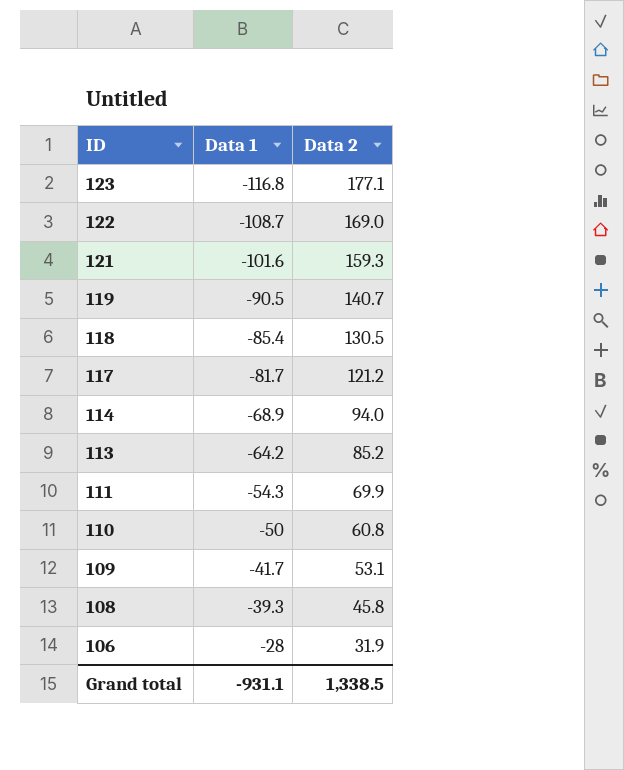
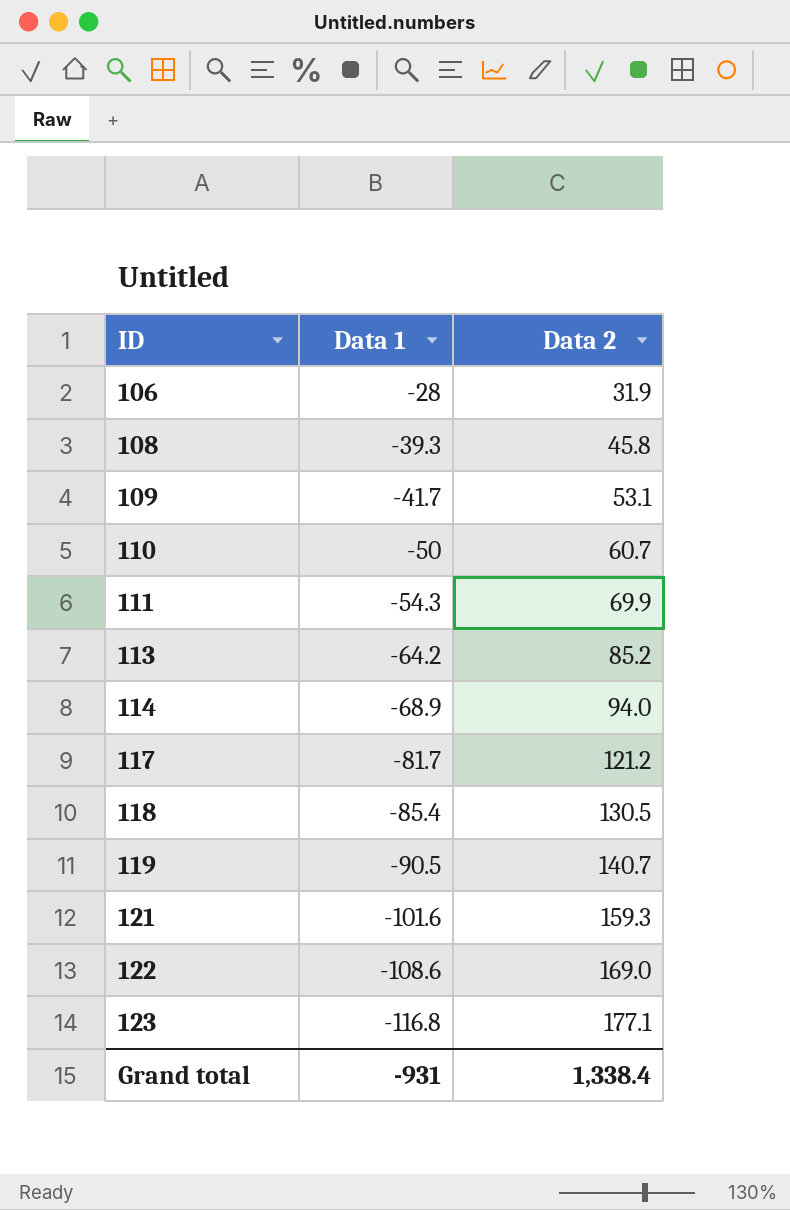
row order: ID descending -> ID ascending
110 | Data 2: 60.8 -> 60.7
122 | Data 1: -108.7 -> -108.6
Grand total | Data 1: -931.1 -> -931
Grand total | Data 2: 1,338.5 -> 1,338.4

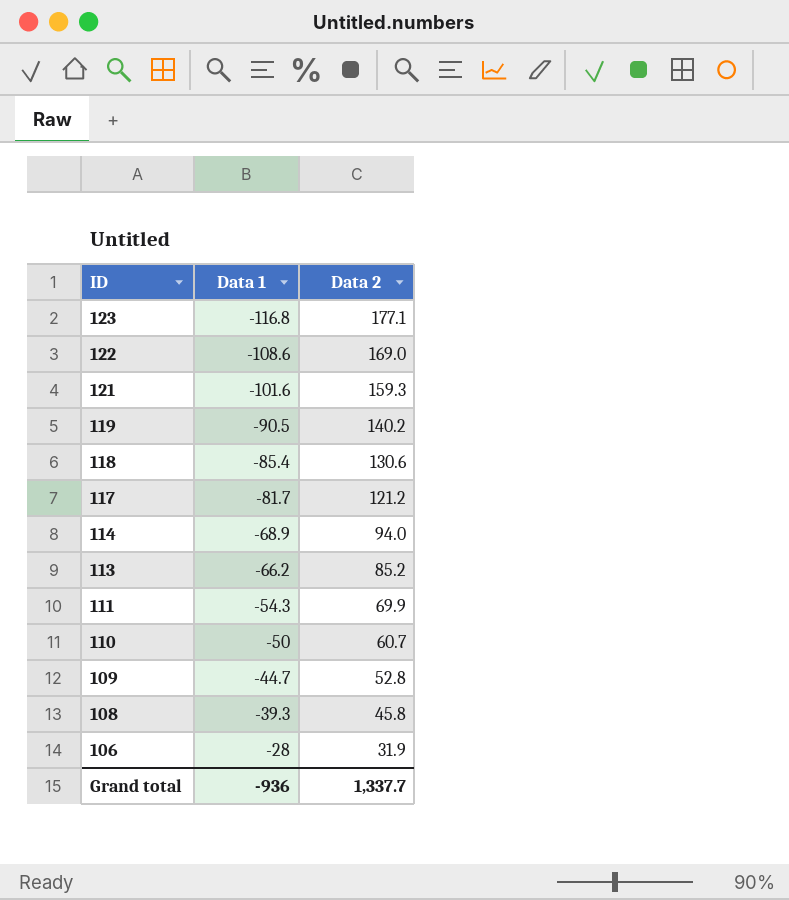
row order: ID ascending -> ID descending
119 | Data 2: 140.7 -> 140.2
118 | Data 2: 130.5 -> 130.6
113 | Data 1: -64.2 -> -66.2
109 | Data 1: -41.7 -> -44.7
109 | Data 2: 53.1 -> 52.8
Grand total | Data 1: -931 -> -936
Grand total | Data 2: 1,338.4 -> 1,337.7

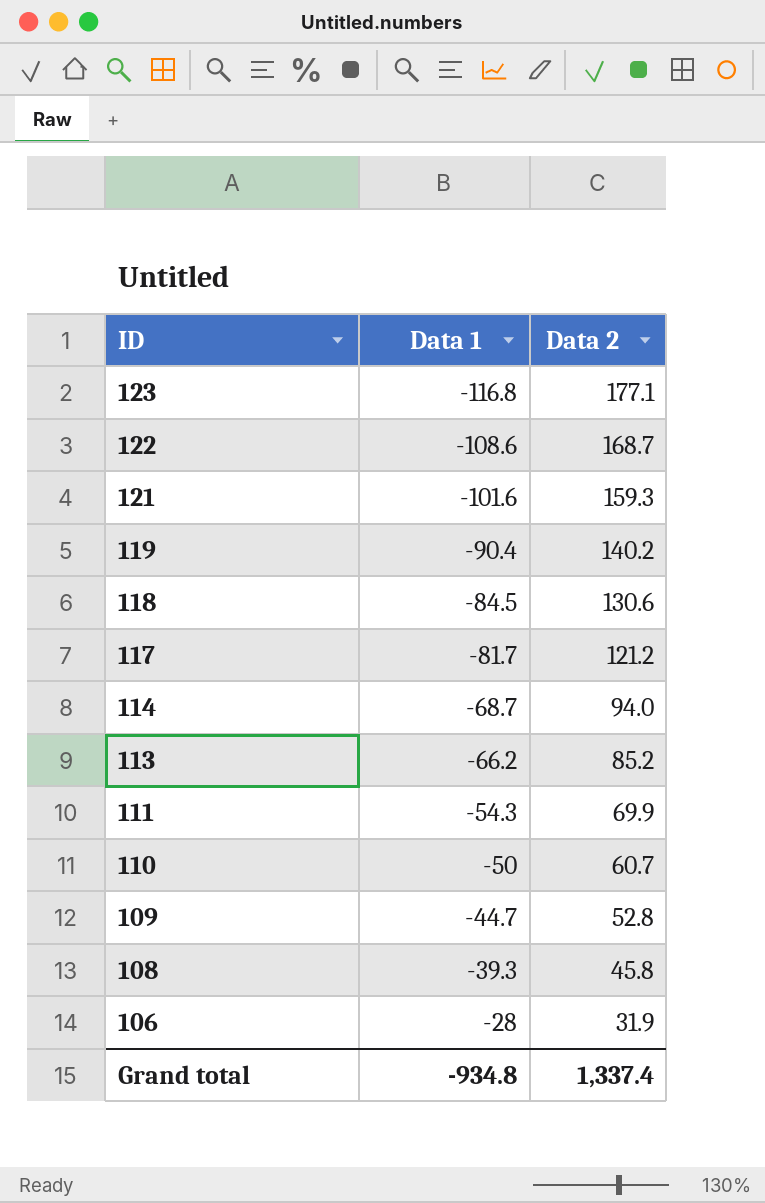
122 | Data 2: 169.0 -> 168.7
119 | Data 1: -90.5 -> -90.4
118 | Data 1: -85.4 -> -84.5
114 | Data 1: -68.9 -> -68.7
Grand total | Data 1: -936 -> -934.8
Grand total | Data 2: 1,337.7 -> 1,337.4

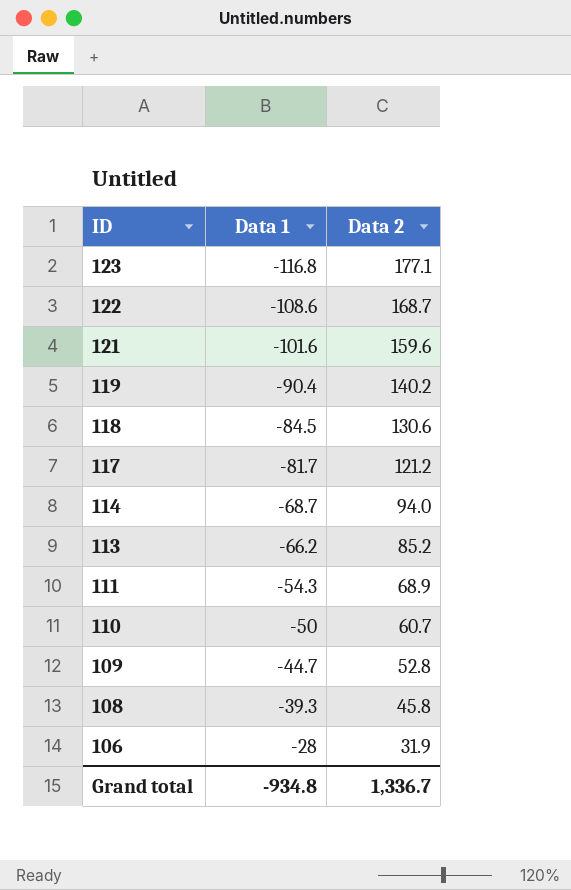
121 | Data 2: 159.3 -> 159.6
111 | Data 2: 69.9 -> 68.9
Grand total | Data 2: 1,337.4 -> 1,336.7

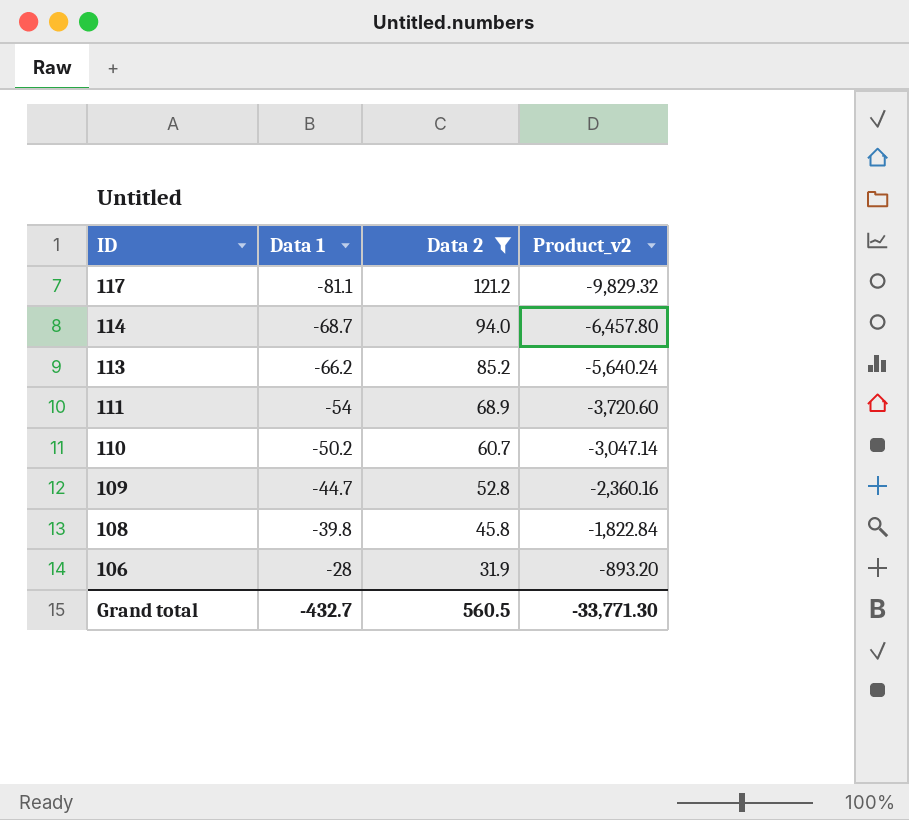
filter: none -> Data 2 <= 121.2
column Product_v2 | formula: none -> [Data 1] * [Data 2]
117 | Data 1: -81.7 -> -81.1
111 | Data 1: -54.3 -> -54
110 | Data 1: -50 -> -50.2
108 | Data 1: -39.3 -> -39.8
Grand total | Data 1: -934.8 -> -432.7
Grand total | Data 2: 1,336.7 -> 560.5

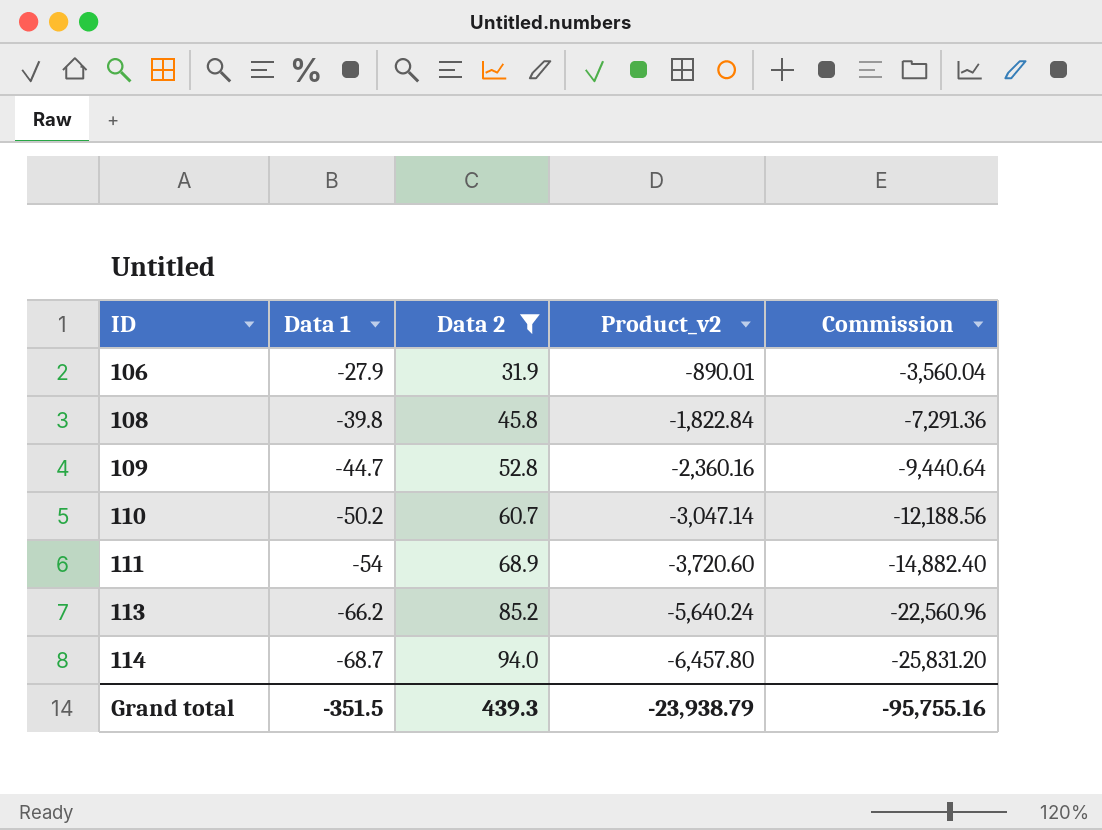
row order: ID descending -> ID ascending
column Commission | formula: none -> [Product_v2] * 4
row 117: -81.1 | 121.2 | -9,829.32 -> none
106 | Data 1: -28 -> -27.9
106 | Product_v2: -893.20 -> -890.01
Grand total | Data 1: -432.7 -> -351.5
Grand total | Data 2: 560.5 -> 439.3
Grand total | Product_v2: -33,771.30 -> -23,938.79

